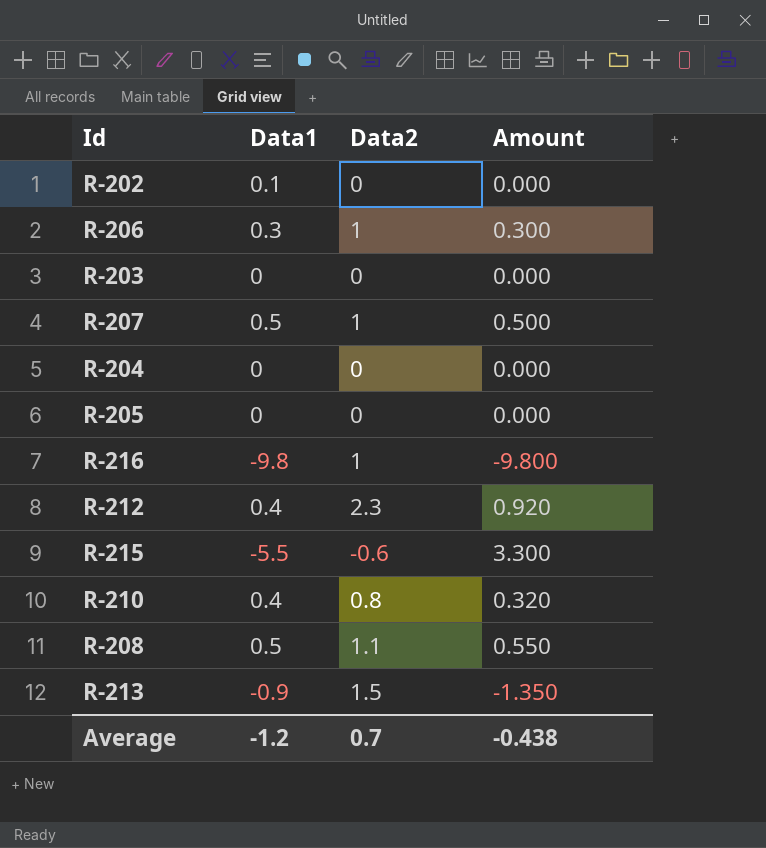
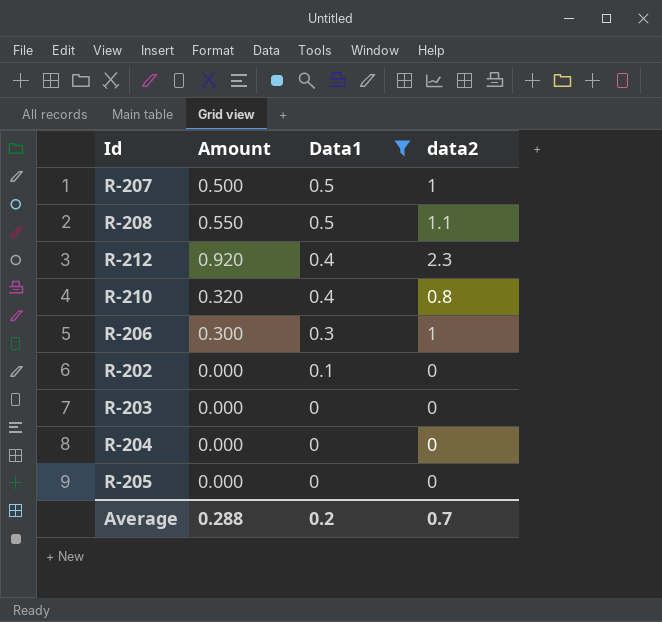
filter: none -> Data1 >= 0
row order: none -> Data1 descending
column Amount | position: 4 -> 2
column name: Data2 -> data2
Average | Amount: -0.438 -> 0.288
Average | Data1: -1.2 -> 0.2

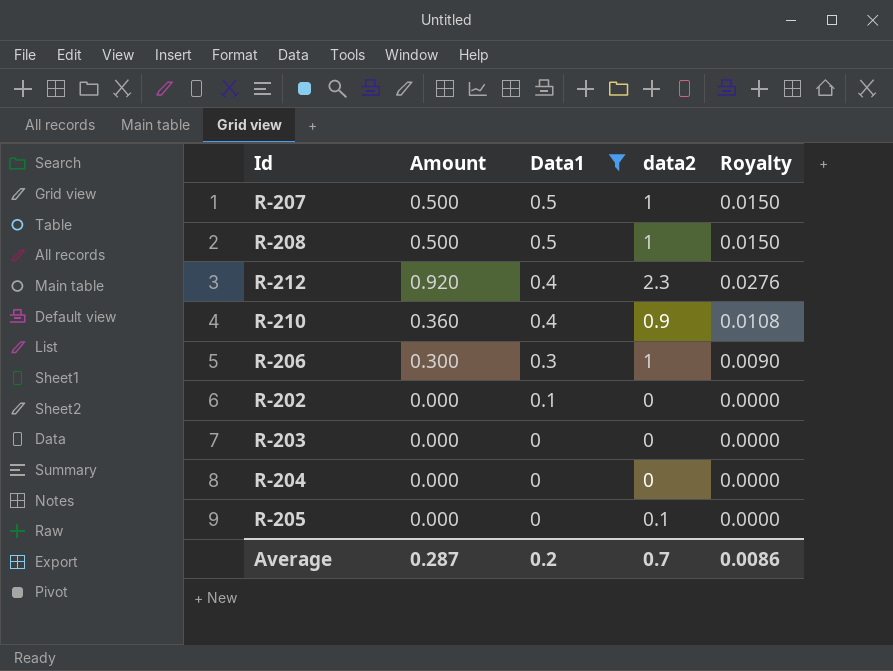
column Royalty | formula: none -> [Amount] * 0.03
R-208 | Amount: 0.550 -> 0.500
R-208 | data2: 1.1 -> 1
R-210 | Amount: 0.320 -> 0.360
R-210 | data2: 0.8 -> 0.9
R-205 | data2: 0 -> 0.1
Average | Amount: 0.288 -> 0.287

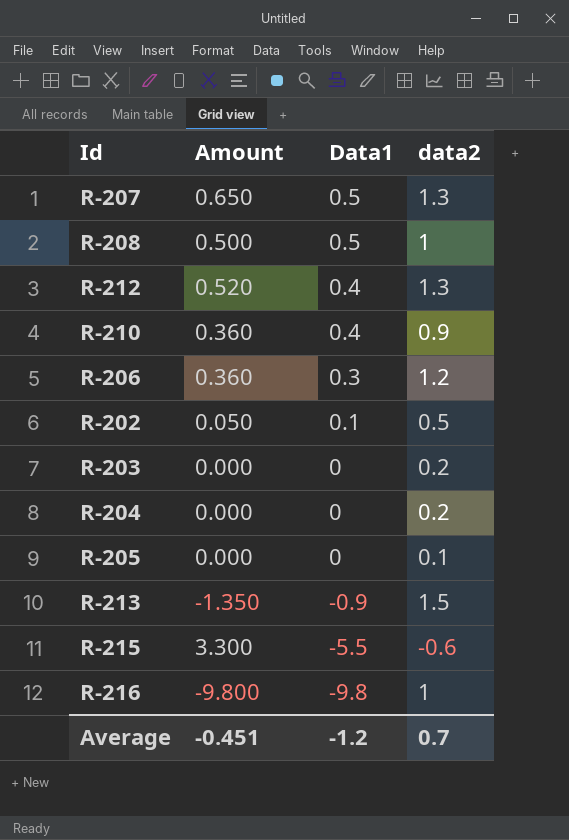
filter: Data1 >= 0 -> none
column Royalty | formula: [Amount] * 0.03 -> none
R-207 | Amount: 0.500 -> 0.650
R-207 | data2: 1 -> 1.3
R-212 | Amount: 0.920 -> 0.520
R-212 | data2: 2.3 -> 1.3
R-206 | Amount: 0.300 -> 0.360
R-206 | data2: 1 -> 1.2
R-202 | Amount: 0.000 -> 0.050
R-202 | data2: 0 -> 0.5
R-203 | data2: 0 -> 0.2
R-204 | data2: 0 -> 0.2
Average | Amount: 0.287 -> -0.451
Average | Data1: 0.2 -> -1.2

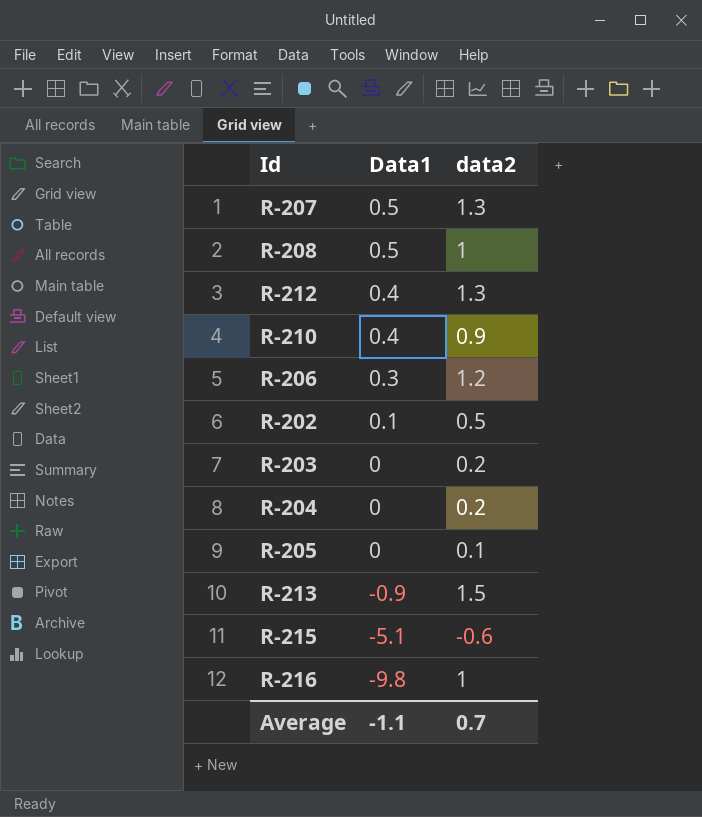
column Amount | formula: [Data1] * [data2] -> none
R-215 | Data1: -5.5 -> -5.1
Average | Data1: -1.2 -> -1.1

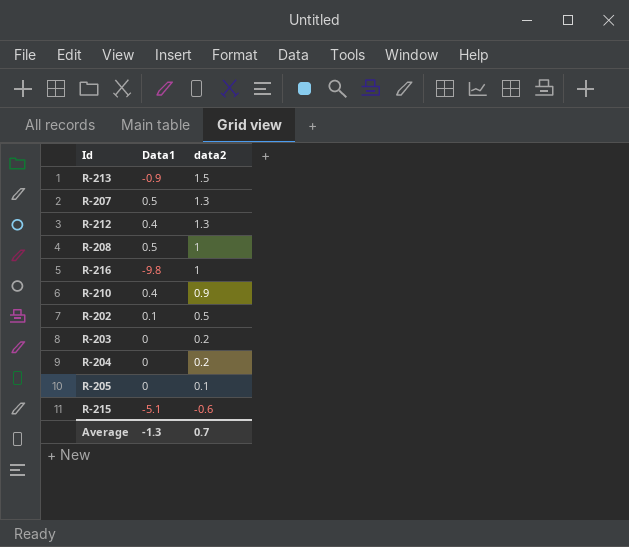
row order: Data1 descending -> data2 descending
row R-206: 0.3 | 1.2 -> none
Average | Data1: -1.1 -> -1.3

